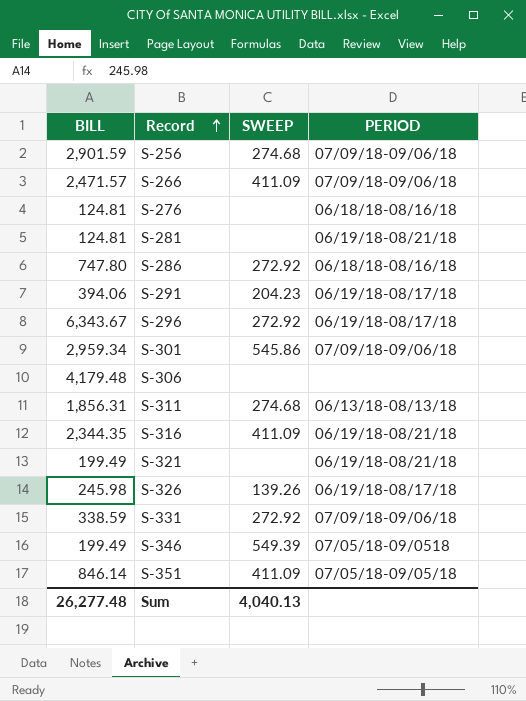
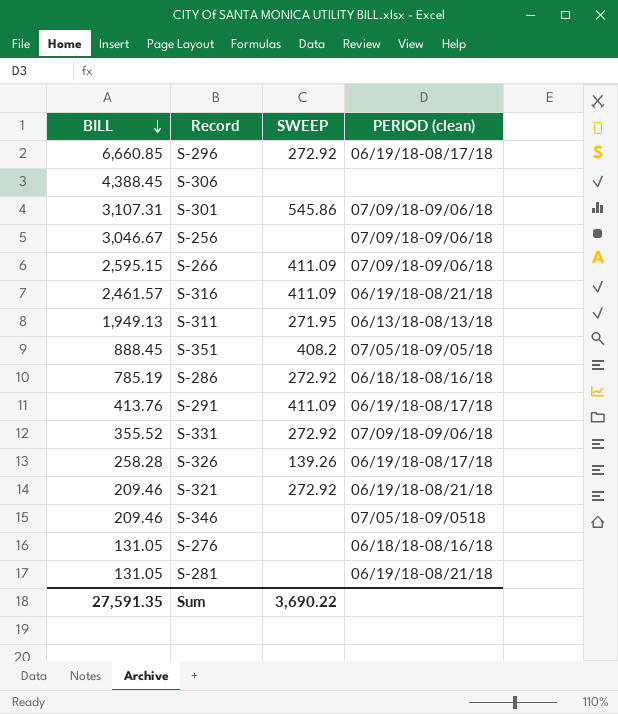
row order: Record ascending -> BILL descending
column name: PERIOD -> PERIOD (clean)
S-296 | BILL: 6,343.67 -> 6,660.85
S-306 | BILL: 4,179.48 -> 4,388.45
S-301 | BILL: 2,959.34 -> 3,107.31
S-256 | BILL: 2,901.59 -> 3,046.67
S-256 | SWEEP: 274.68 -> none
S-266 | BILL: 2,471.57 -> 2,595.15
S-316 | BILL: 2,344.35 -> 2,461.57
S-311 | BILL: 1,856.31 -> 1,949.13
S-311 | SWEEP: 274.68 -> 271.95
S-351 | BILL: 846.14 -> 888.45
S-351 | SWEEP: 411.09 -> 408.2
S-286 | BILL: 747.80 -> 785.19
S-291 | BILL: 394.06 -> 413.76
S-291 | SWEEP: 204.23 -> 411.09
S-331 | BILL: 338.59 -> 355.52
S-326 | BILL: 245.98 -> 258.28
S-321 | BILL: 199.49 -> 209.46
S-321 | SWEEP: none -> 272.92
S-346 | BILL: 199.49 -> 209.46
S-346 | SWEEP: 549.39 -> none
S-276 | BILL: 124.81 -> 131.05
S-281 | BILL: 124.81 -> 131.05
Sum | BILL: 26,277.48 -> 27,591.35
Sum | SWEEP: 4,040.13 -> 3,690.22

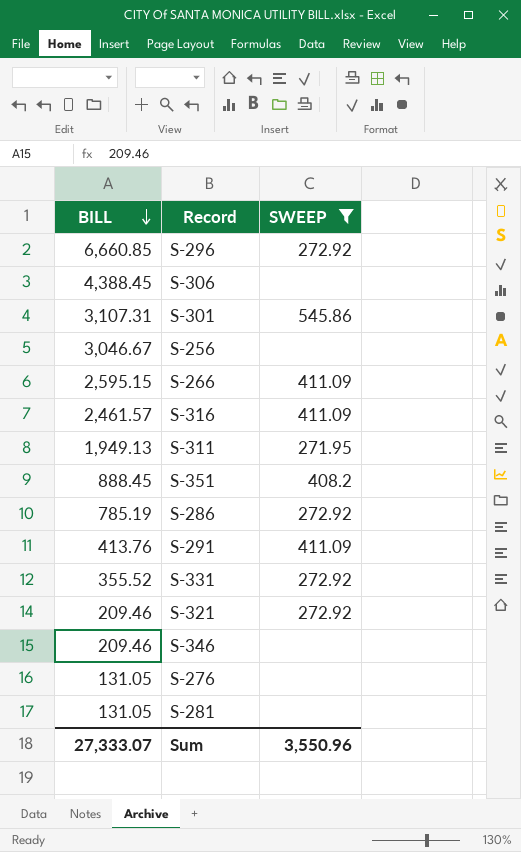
filter: none -> SWEEP != 139.26
column PERIOD (clean) | position: 4 -> none
Sum | BILL: 27,591.35 -> 27,333.07
Sum | SWEEP: 3,690.22 -> 3,550.96

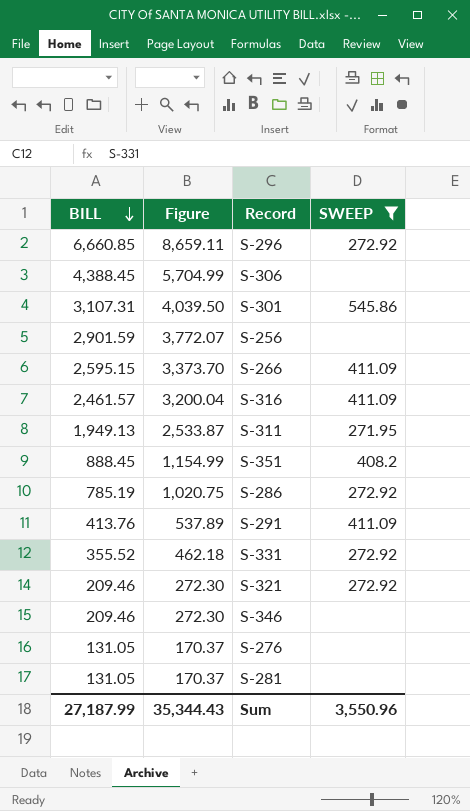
column Figure | formula: none -> [BILL] * 1.3
S-256 | BILL: 3,046.67 -> 2,901.59
Sum | BILL: 27,333.07 -> 27,187.99

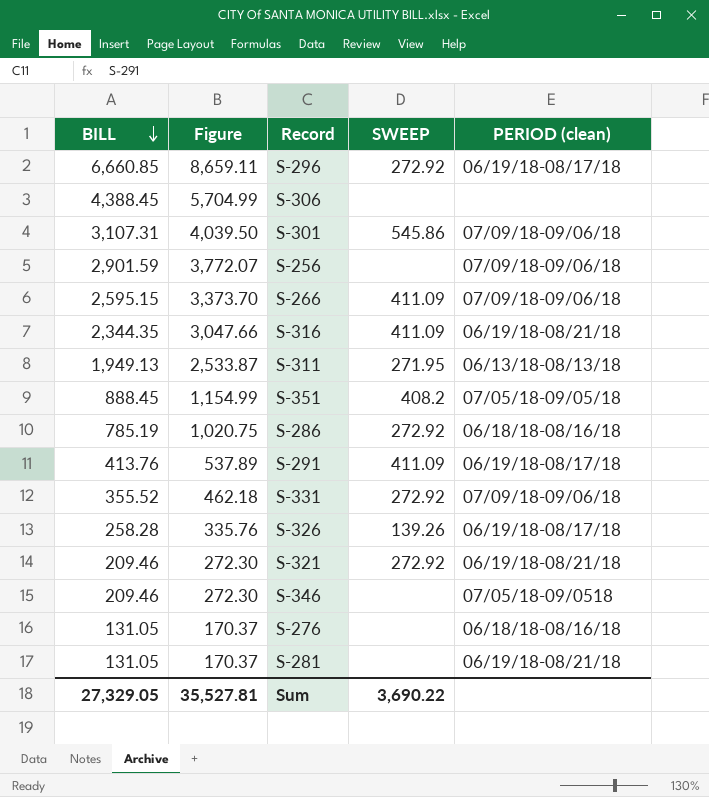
filter: SWEEP != 139.26 -> none
column PERIOD (clean) | position: none -> 5
S-316 | BILL: 2,461.57 -> 2,344.35
S-316 | Figure: 3,200.04 -> 3,047.66
Sum | BILL: 27,187.99 -> 27,329.05
Sum | Figure: 35,344.43 -> 35,527.81
Sum | SWEEP: 3,550.96 -> 3,690.22

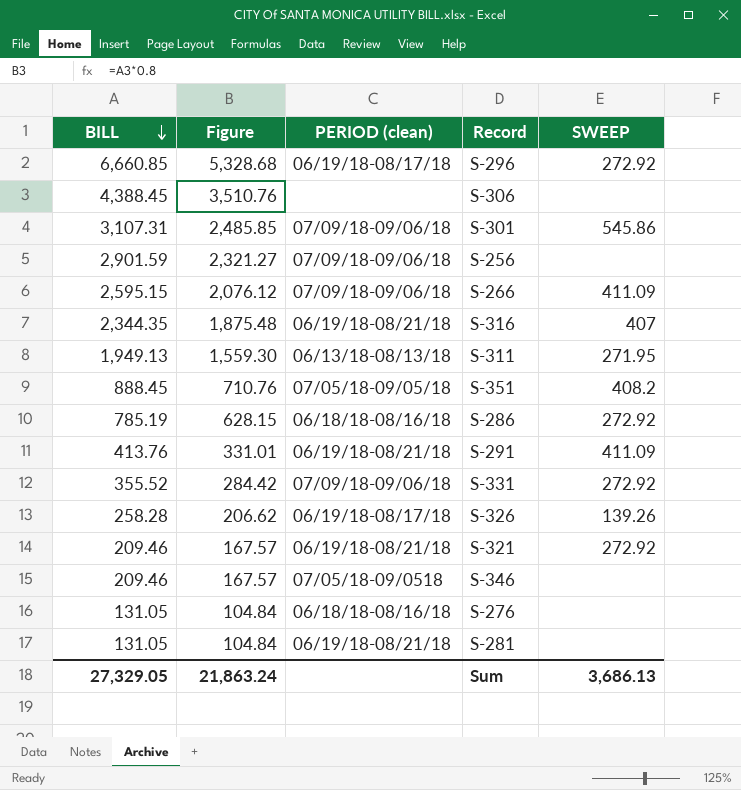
column Figure | formula: [BILL] * 1.3 -> [BILL] * 0.8
column PERIOD (clean) | position: 5 -> 3
S-316 | SWEEP: 411.09 -> 407
S-291 | PERIOD (clean): 06/19/18-08/17/18 -> 06/19/18-08/21/18
Sum | Figure: 35,527.81 -> 21,863.24
Sum | SWEEP: 3,690.22 -> 3,686.13

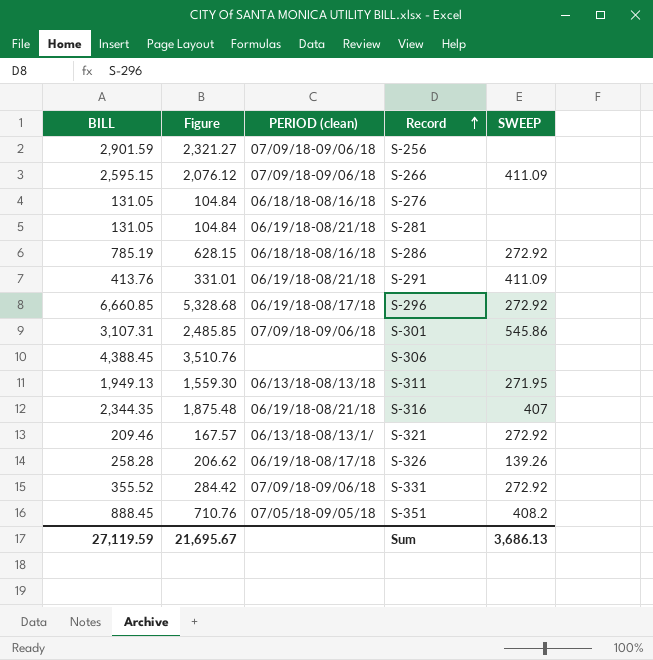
row order: BILL descending -> Record ascending
row S-346: 209.46 | 167.57 | 07/05/18-09/0518 | none -> none
S-321 | PERIOD (clean): 06/19/18-08/21/18 -> 06/13/18-08/13/1/
Sum | BILL: 27,329.05 -> 27,119.59
Sum | Figure: 21,863.24 -> 21,695.67

